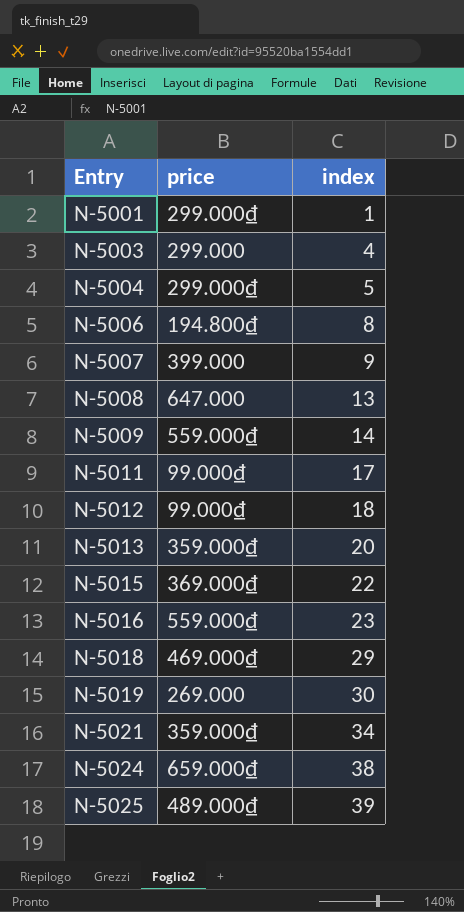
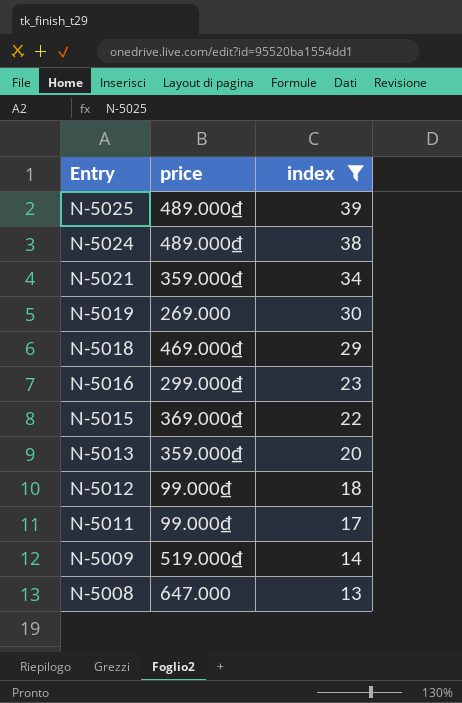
filter: none -> index >= 13
row order: Entry ascending -> Entry descending
N-5024 | price: 659.000₫ -> 489.000₫
N-5016 | price: 559.000₫ -> 299.000₫
N-5009 | price: 559.000₫ -> 519.000₫

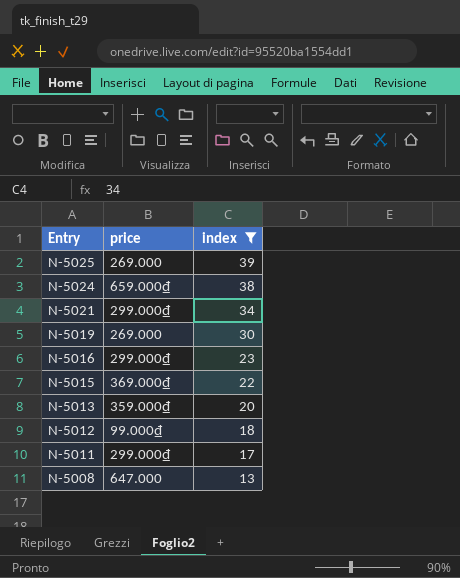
row N-5018: 469.000₫ | 29 -> none
row N-5009: 519.000₫ | 14 -> none
N-5025 | price: 489.000₫ -> 269.000
N-5024 | price: 489.000₫ -> 659.000₫
N-5021 | price: 359.000₫ -> 299.000₫
N-5011 | price: 99.000₫ -> 299.000₫

